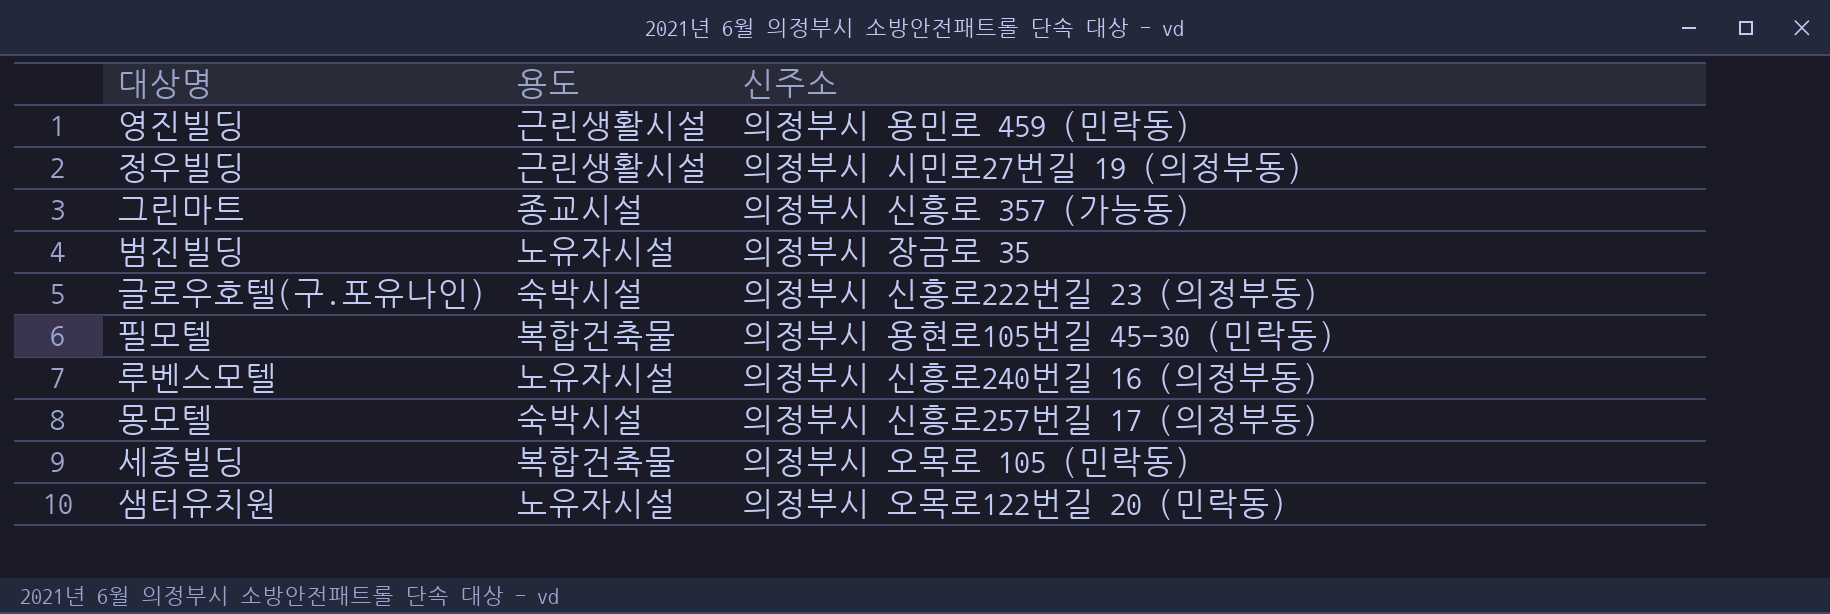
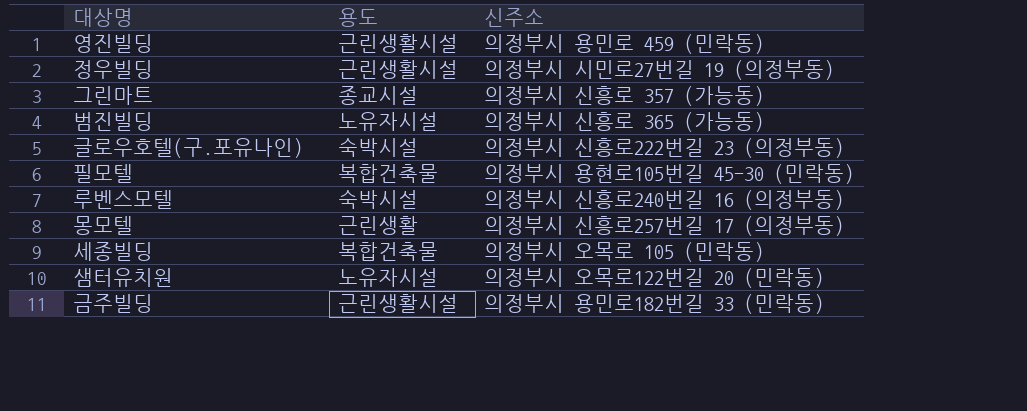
범진빌딩 | 신주소: 의정부시 장금로 35 -> 의정부시 신흥로 365 (가능동)
루벤스모텔 | 용도: 노유자시설 -> 숙박시설
몽모텔 | 용도: 숙박시설 -> 근린생활
row 금주빌딩: none -> 근린생활시설 | 의정부시 용민로182번길 33 (민락동)

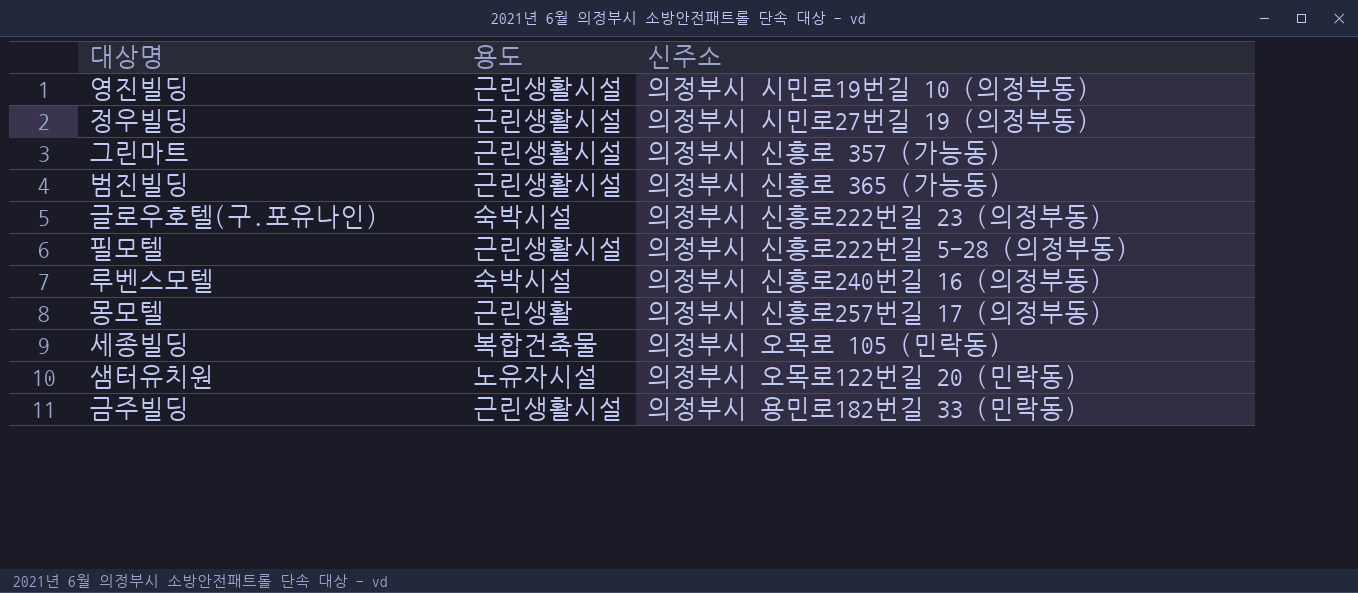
영진빌딩 | 신주소: 의정부시 용민로 459 (민락동) -> 의정부시 시민로19번길 10 (의정부동)
그린마트 | 용도: 종교시설 -> 근린생활시설
범진빌딩 | 용도: 노유자시설 -> 근린생활시설
필모텔 | 용도: 복합건축물 -> 근린생활시설
필모텔 | 신주소: 의정부시 용현로105번길 45-30 (민락동) -> 의정부시 신흥로222번길 5-28 (의정부동)

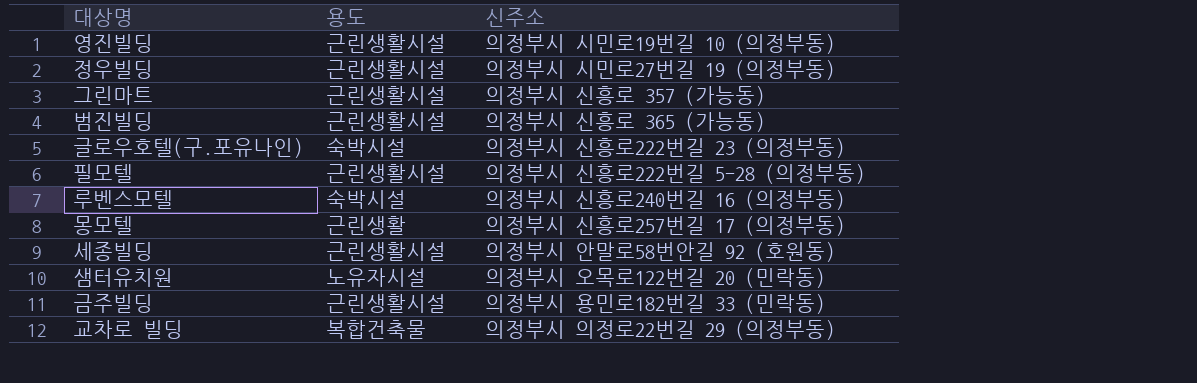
세종빌딩 | 용도: 복합건축물 -> 근린생활시설
세종빌딩 | 신주소: 의정부시 오목로 105 (민락동) -> 의정부시 안말로58번안길 92 (호원동)
row 교차로 빌딩: none -> 복합건축물 | 의정부시 의정로22번길 29 (의정부동)

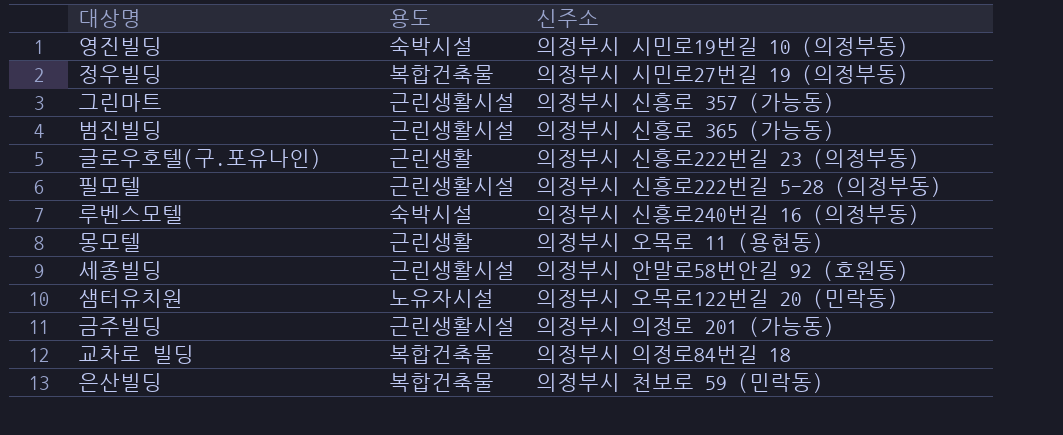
영진빌딩 | 용도: 근린생활시설 -> 숙박시설
정우빌딩 | 용도: 근린생활시설 -> 복합건축물
글로우호텔(구.포유나인) | 용도: 숙박시설 -> 근린생활
몽모텔 | 신주소: 의정부시 신흥로257번길 17 (의정부동) -> 의정부시 오목로 11 (용현동)
금주빌딩 | 신주소: 의정부시 용민로182번길 33 (민락동) -> 의정부시 의정로 201 (가능동)
교차로 빌딩 | 신주소: 의정부시 의정로22번길 29 (의정부동) -> 의정부시 의정로84번길 18
row 은산빌딩: none -> 복합건축물 | 의정부시 천보로 59 (민락동)

